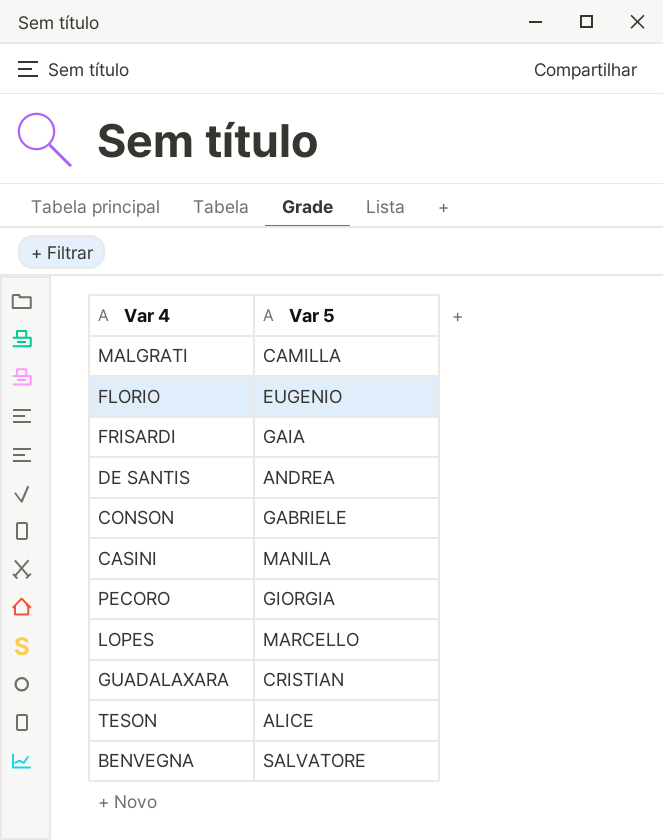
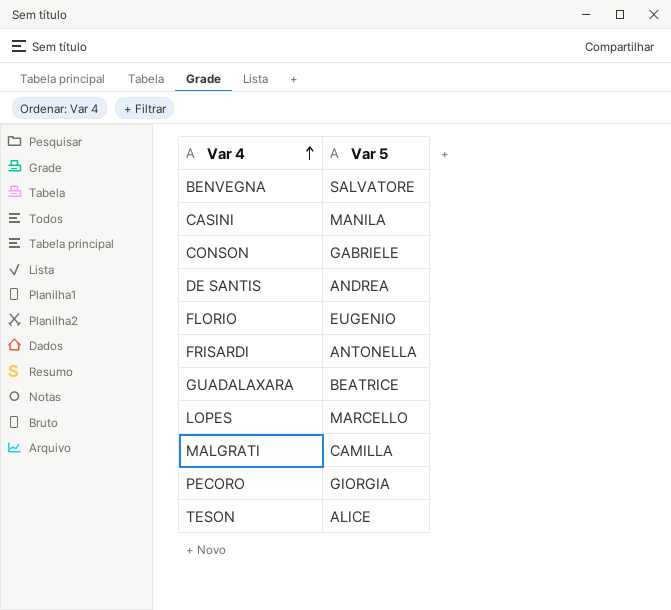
row order: none -> Var 4 ascending
FRISARDI | Var 5: GAIA -> ANTONELLA
GUADALAXARA | Var 5: CRISTIAN -> BEATRICE

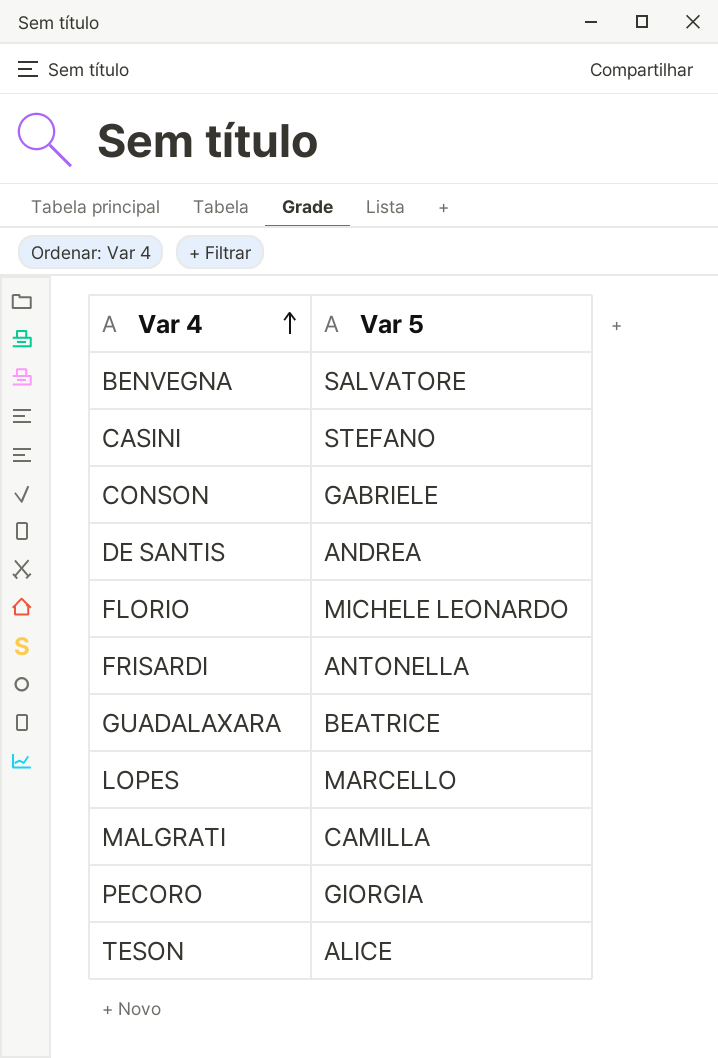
CASINI | Var 5: MANILA -> STEFANO
FLORIO | Var 5: EUGENIO -> MICHELE LEONARDO

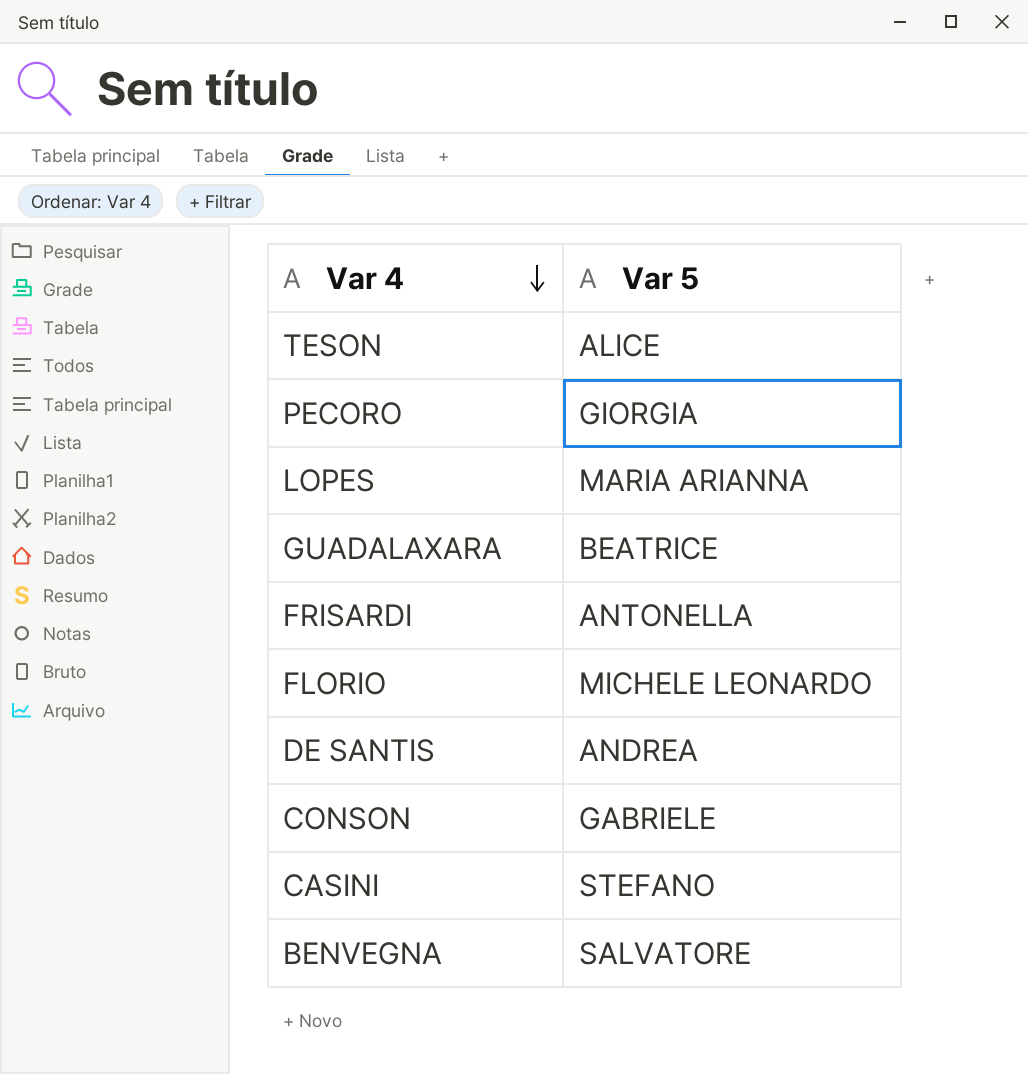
row order: Var 4 ascending -> Var 4 descending
row MALGRATI: CAMILLA -> none
LOPES | Var 5: MARCELLO -> MARIA ARIANNA

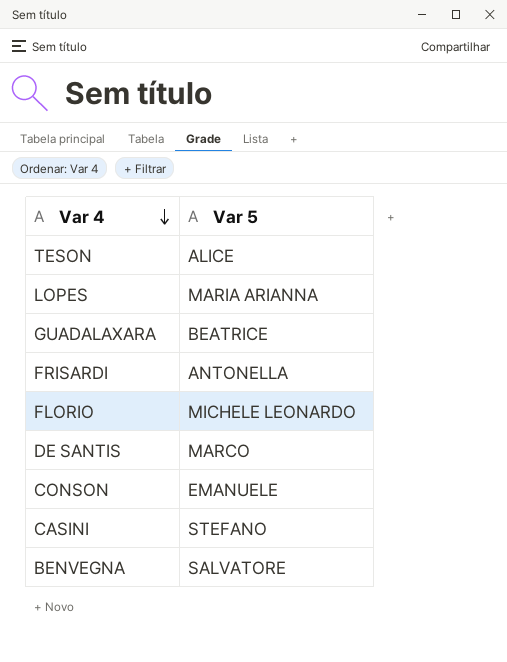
row PECORO: GIORGIA -> none
DE SANTIS | Var 5: ANDREA -> MARCO
CONSON | Var 5: GABRIELE -> EMANUELE

